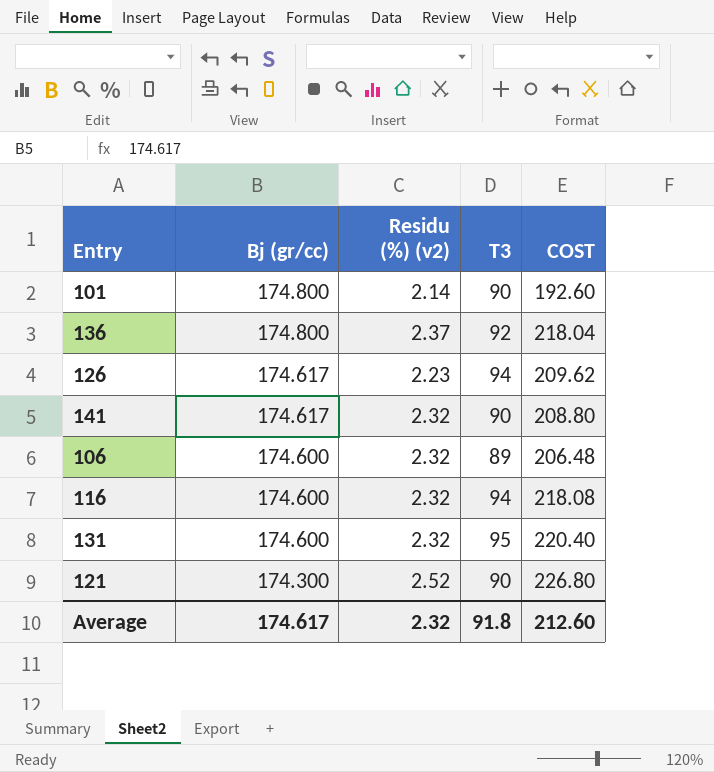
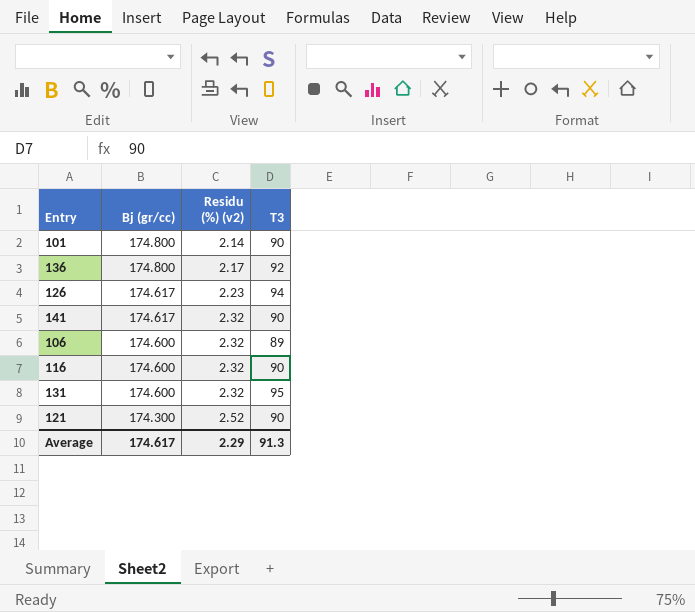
column COST | formula: [Residu (%) (v2)] * [T3] -> none
136 | Residu (%) (v2): 2.37 -> 2.17
116 | T3: 94 -> 90
Average | Residu (%) (v2): 2.32 -> 2.29
Average | T3: 91.8 -> 91.3

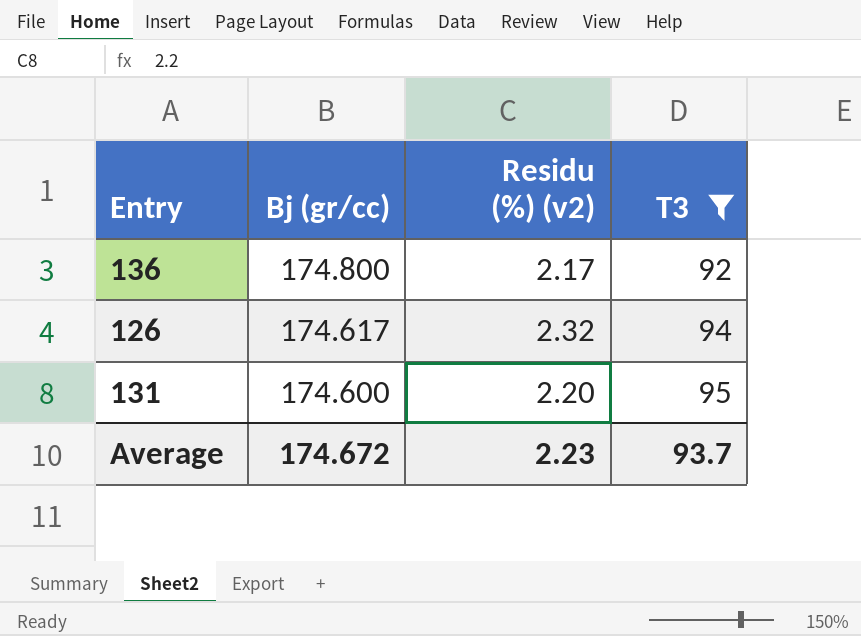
filter: none -> T3 >= 92
126 | Residu (%) (v2): 2.23 -> 2.32
131 | Residu (%) (v2): 2.32 -> 2.20
Average | Bj (gr/cc): 174.617 -> 174.672
Average | Residu (%) (v2): 2.29 -> 2.23
Average | T3: 91.3 -> 93.7

